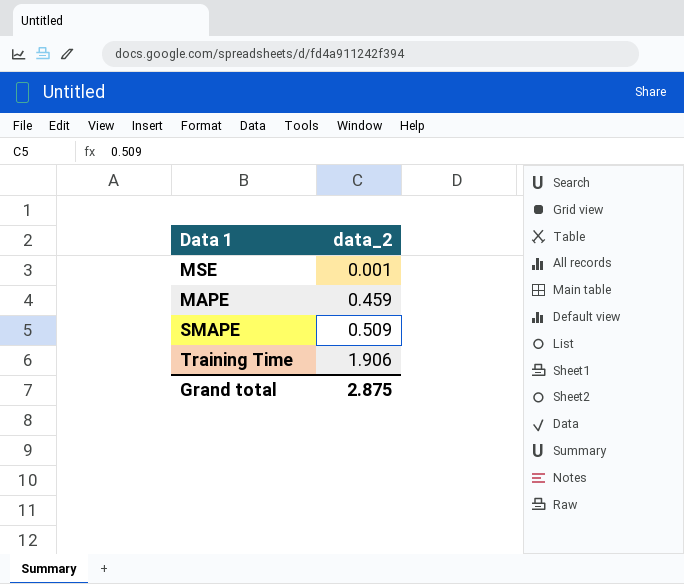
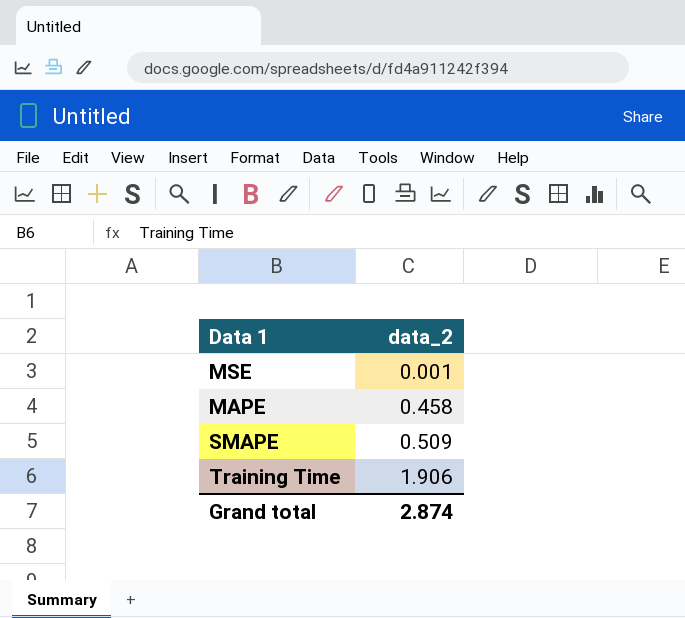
MAPE | data_2: 0.459 -> 0.458
Grand total | data_2: 2.875 -> 2.874

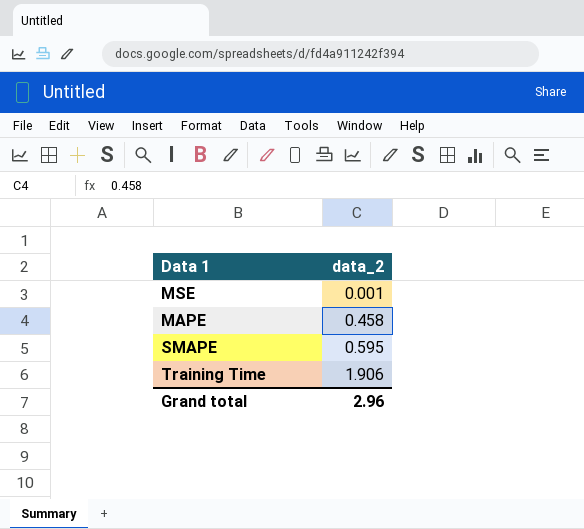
SMAPE | data_2: 0.509 -> 0.595
Grand total | data_2: 2.874 -> 2.96

